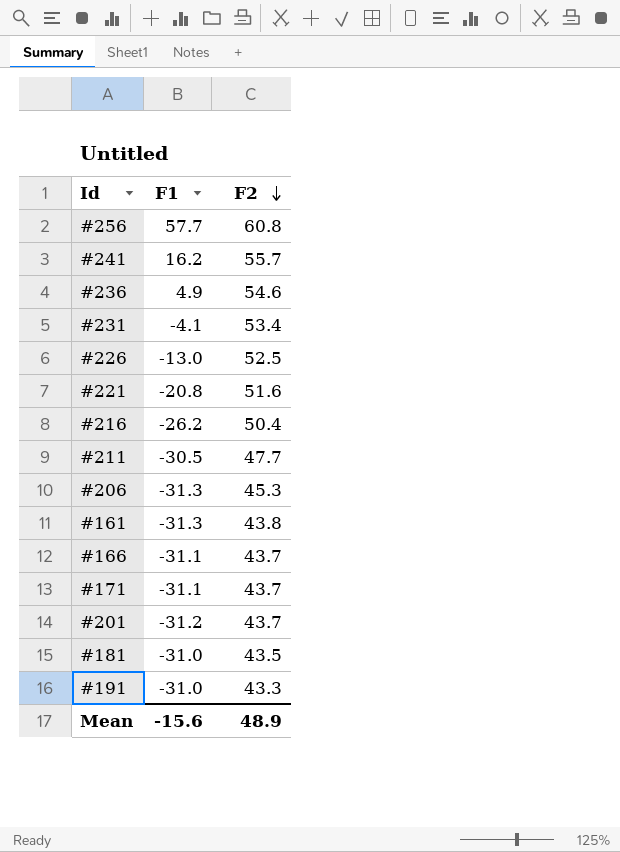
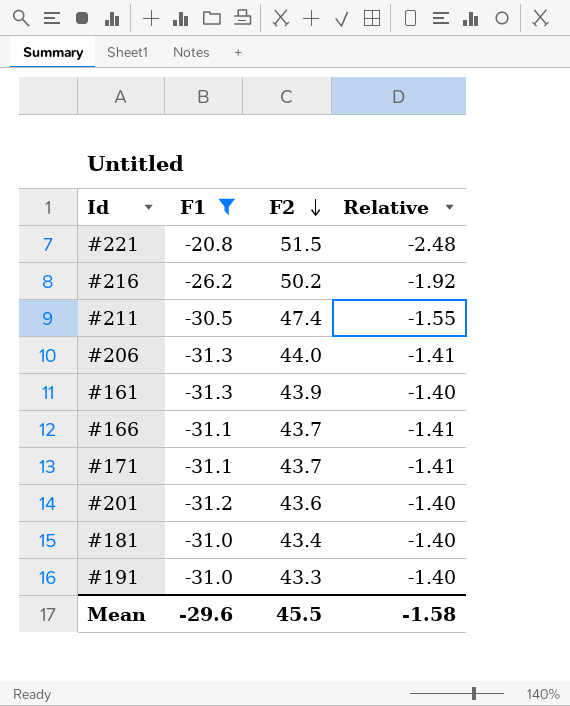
filter: none -> F1 <= -20.8
column Relative | formula: none -> [F2] / [F1]
#221 | F2: 51.6 -> 51.5
#216 | F2: 50.4 -> 50.2
#211 | F2: 47.7 -> 47.4
#206 | F2: 45.3 -> 44.0
#161 | F2: 43.8 -> 43.9
#201 | F2: 43.7 -> 43.6
#181 | F2: 43.5 -> 43.4
Mean | F1: -15.6 -> -29.6
Mean | F2: 48.9 -> 45.5

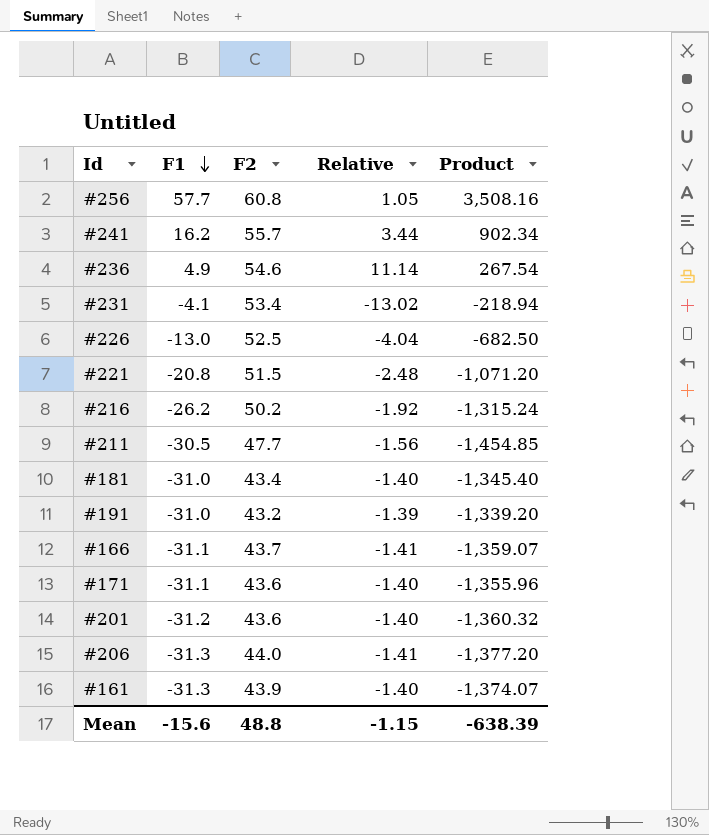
filter: F1 <= -20.8 -> none
row order: F2 descending -> F1 descending
column Product | formula: none -> [F1] * [F2]
#211 | F2: 47.4 -> 47.7
#211 | Relative: -1.55 -> -1.56
#191 | F2: 43.3 -> 43.2
#191 | Relative: -1.40 -> -1.39
#171 | F2: 43.7 -> 43.6
#171 | Relative: -1.41 -> -1.40
Mean | F1: -29.6 -> -15.6
Mean | F2: 45.5 -> 48.8
Mean | Relative: -1.58 -> -1.15

